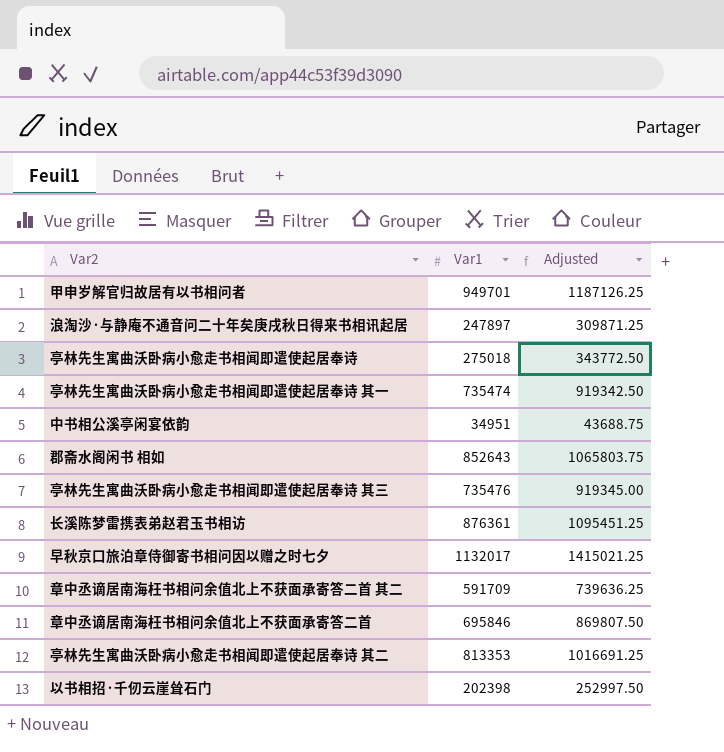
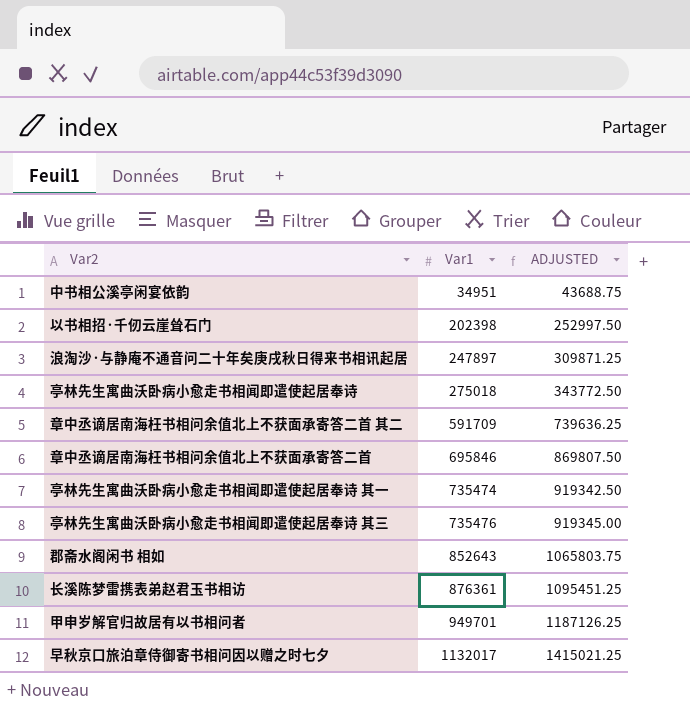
row order: none -> Var1 ascending
column name: Adjusted -> ADJUSTED
row 亭林先生寓曲沃卧病小愈走书相闻即遣使起居奉诗 其二: 813353 | 1016691.25 -> none

